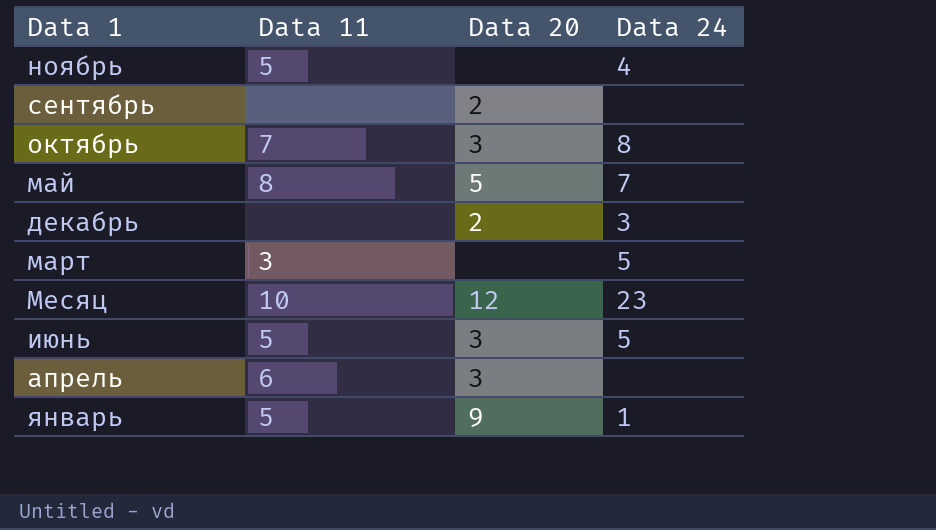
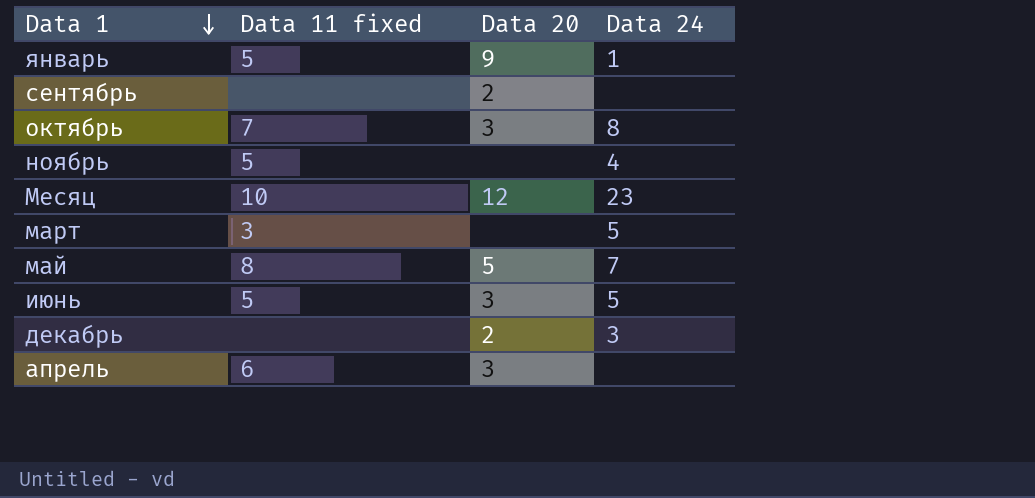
row order: none -> Data 1 descending
column name: Data 11 -> Data 11 fixed

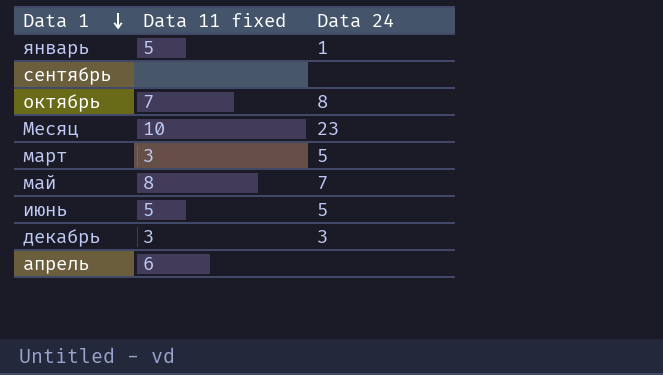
column Data 20 | position: 3 -> none
row ноябрь: 5 | none | 4 -> none
декабрь | Data 11 fixed: none -> 3

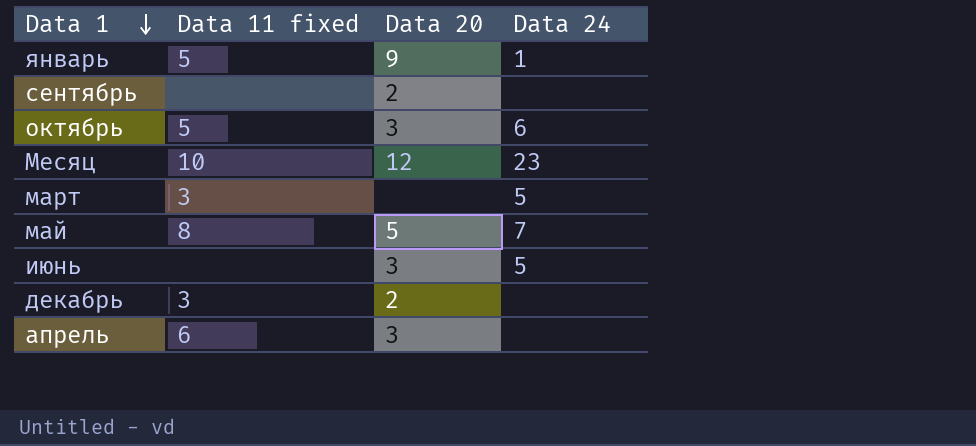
column Data 20 | position: none -> 3
октябрь | Data 11 fixed: 7 -> 5
октябрь | Data 24: 8 -> 6
июнь | Data 11 fixed: 5 -> none
декабрь | Data 24: 3 -> none

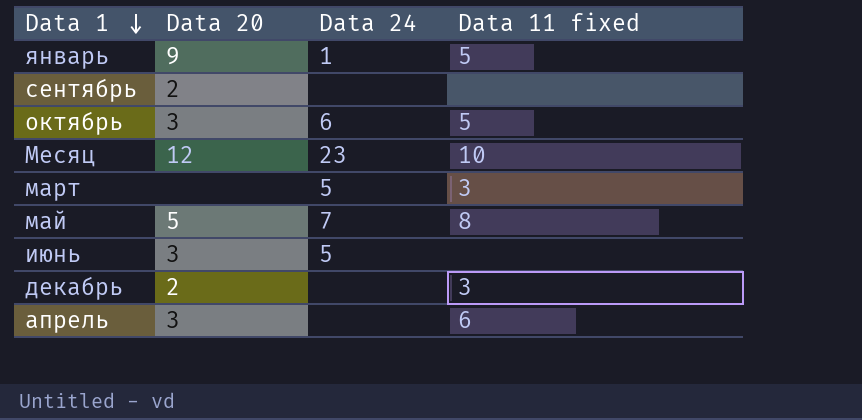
column Data 11 fixed | position: 2 -> 4

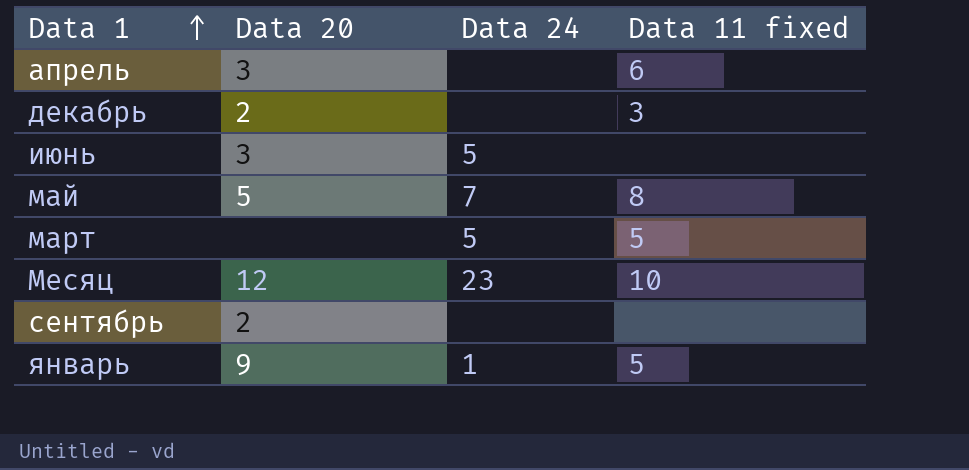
row order: Data 1 descending -> Data 1 ascending
row октябрь: 3 | 6 | 5 -> none
март | Data 11 fixed: 3 -> 5

